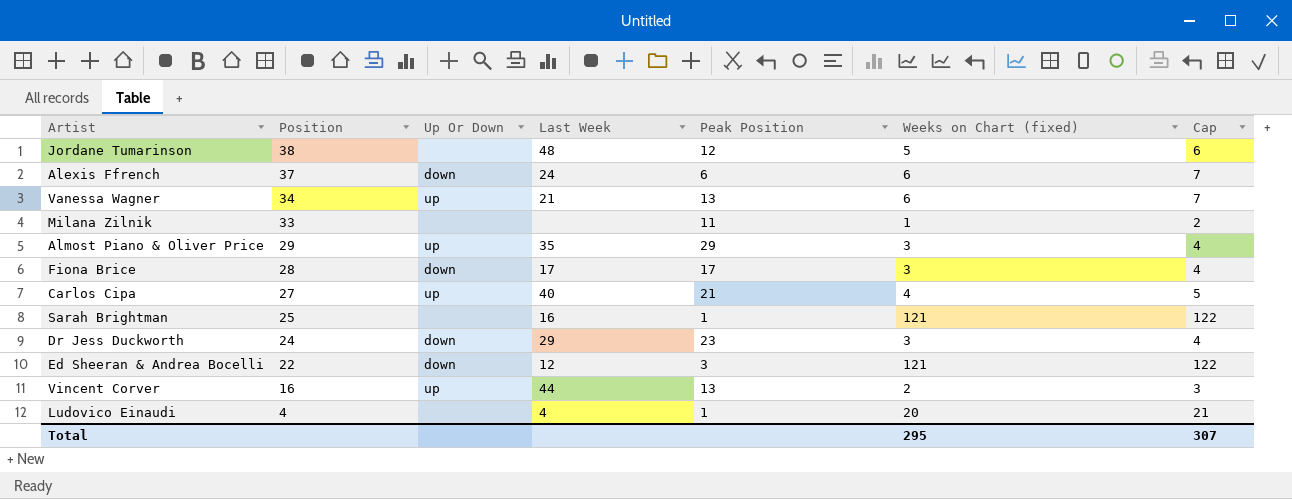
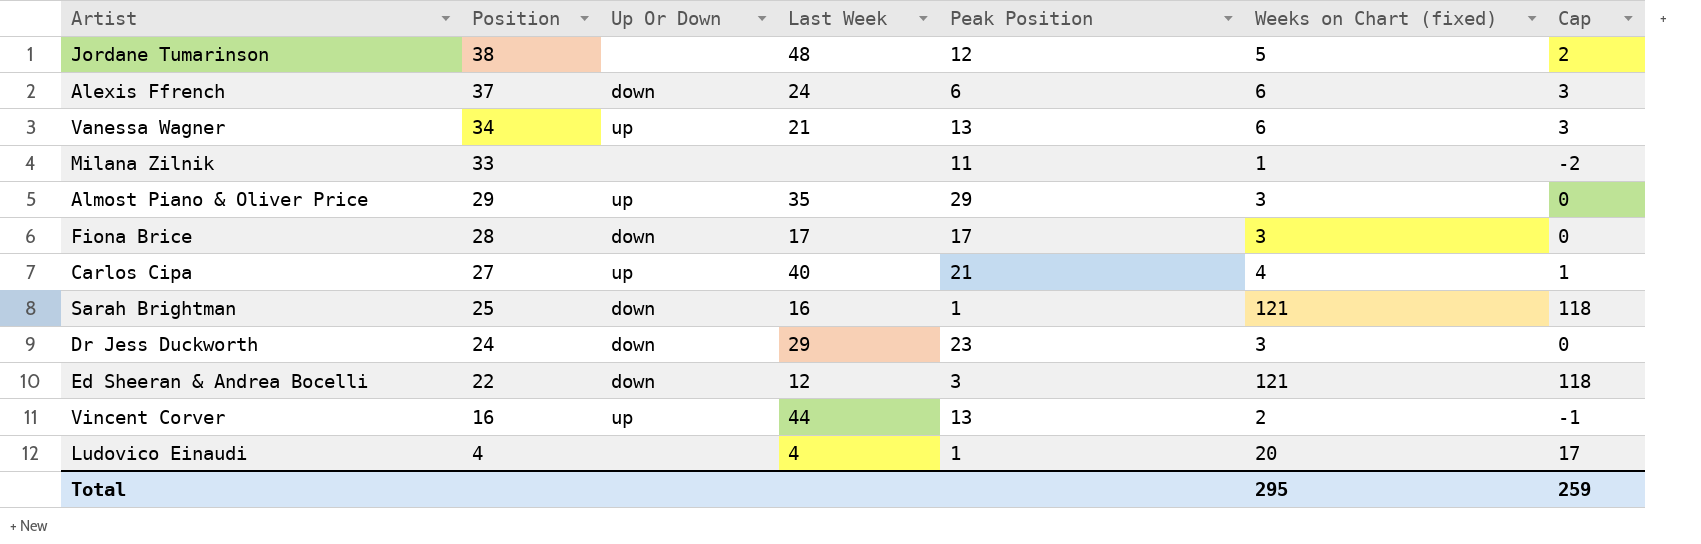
column Cap | formula: [Weeks on Chart (fixed)] + 1 -> [Weeks on Chart (fixed)] - 3
Sarah Brightman | Up Or Down: none -> down
Total | Cap: 307 -> 259

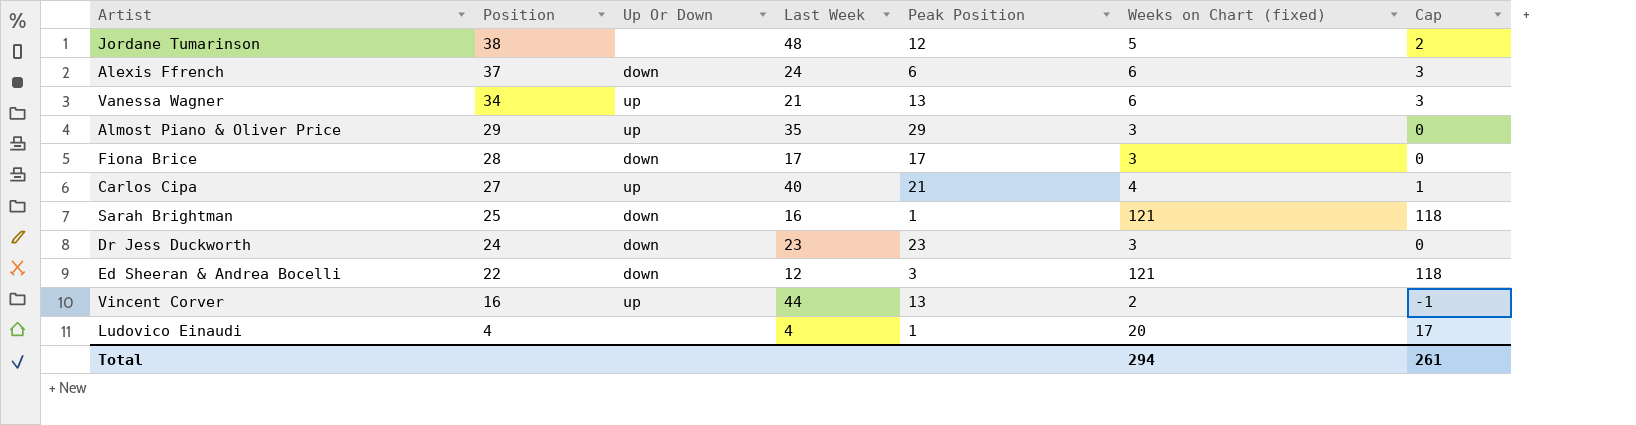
row Milana Zilnik: 33 | none | none | 11 | 1 | -2 -> none
Dr Jess Duckworth | Last Week: 29 -> 23
Total | Weeks on Chart (fixed): 295 -> 294
Total | Cap: 259 -> 261

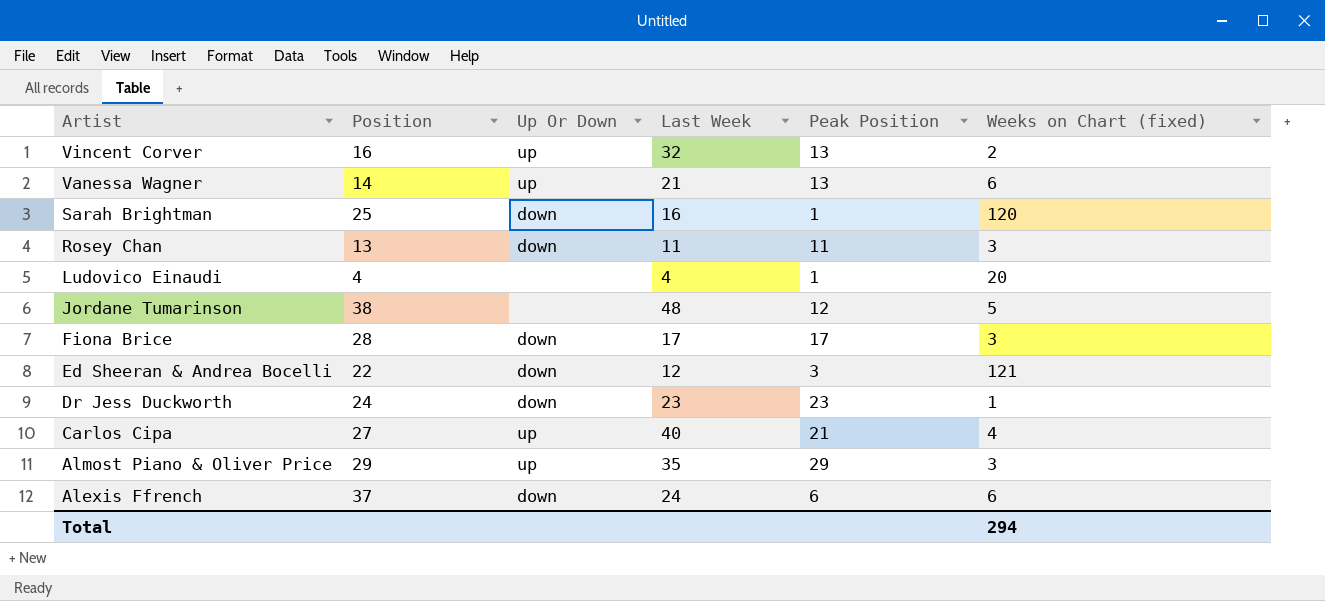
row order: Position descending -> Artist descending
column Cap | formula: [Weeks on Chart (fixed)] - 3 -> none
Vincent Corver | Last Week: 44 -> 32
Vanessa Wagner | Position: 34 -> 14
Sarah Brightman | Weeks on Chart (fixed): 121 -> 120
row Rosey Chan: none -> 13 | down | 11 | 11 | 3
Dr Jess Duckworth | Weeks on Chart (fixed): 3 -> 1

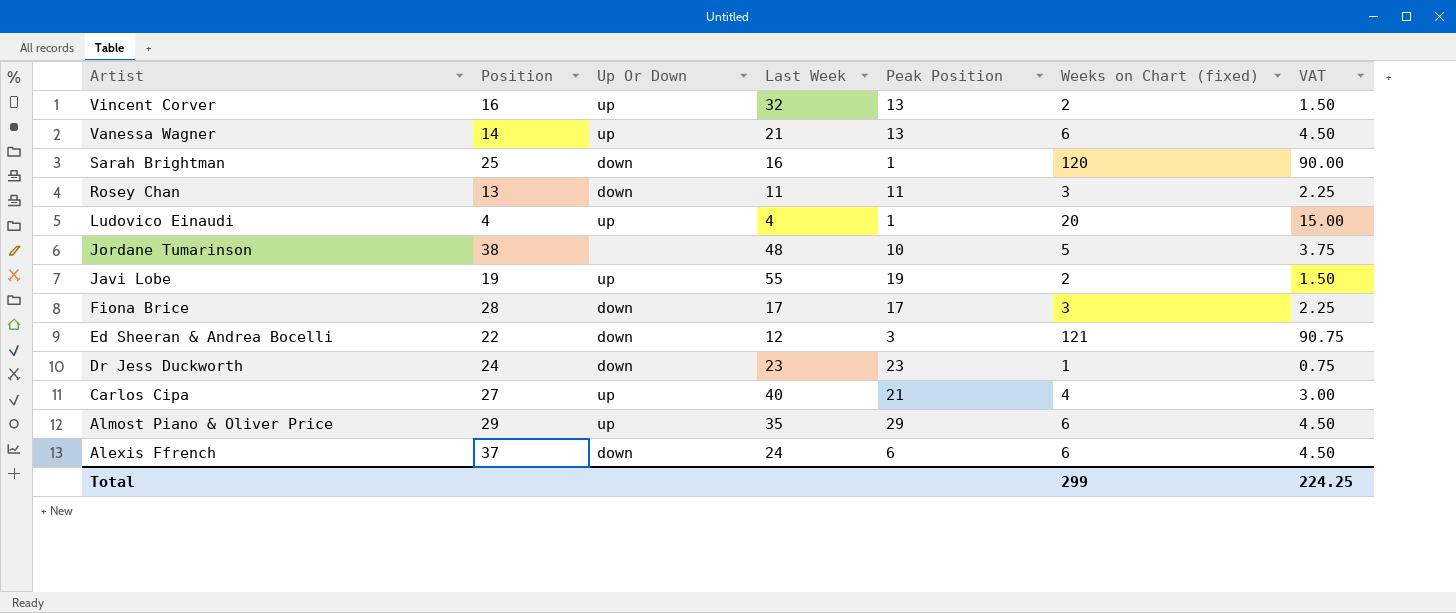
column VAT | formula: none -> [Weeks on Chart (fixed)] * 0.75
Ludovico Einaudi | Up Or Down: none -> up
Jordane Tumarinson | Peak Position: 12 -> 10
row Javi Lobe: none -> 19 | up | 55 | 19 | 2 | 1.50
Almost Piano & Oliver Price | Weeks on Chart (fixed): 3 -> 6
Total | Weeks on Chart (fixed): 294 -> 299

